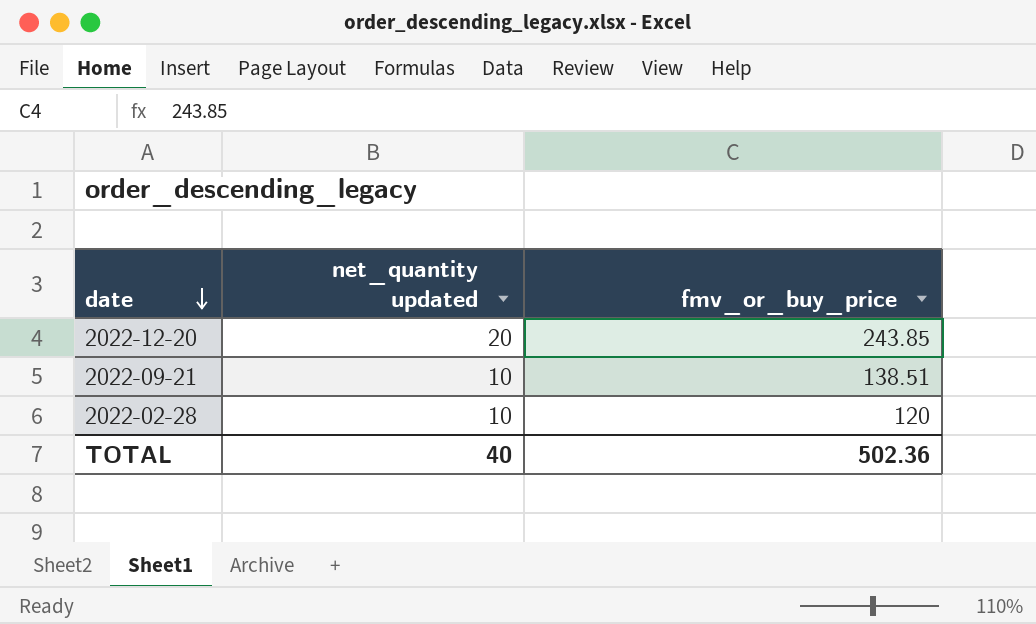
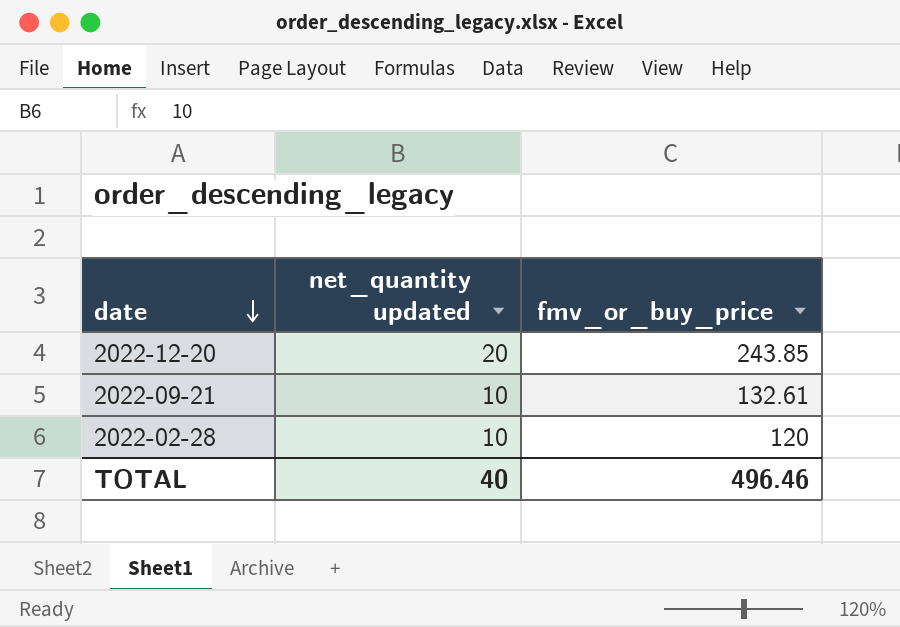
2022-09-21 | fmv_or_buy_price: 138.51 -> 132.61
TOTAL | fmv_or_buy_price: 502.36 -> 496.46

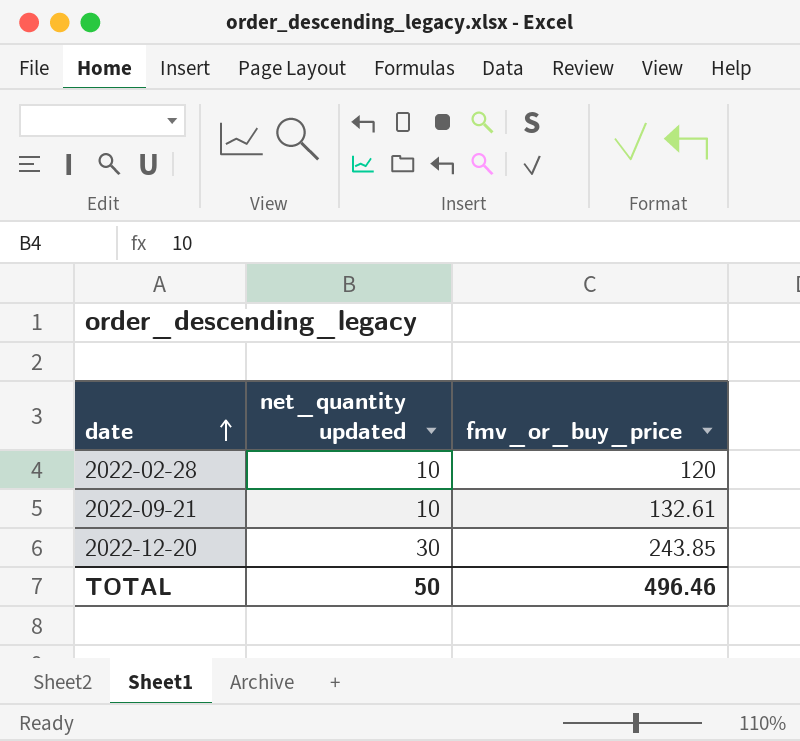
row order: date descending -> date ascending
2022-12-20 | net_quantity updated: 20 -> 30
TOTAL | net_quantity updated: 40 -> 50

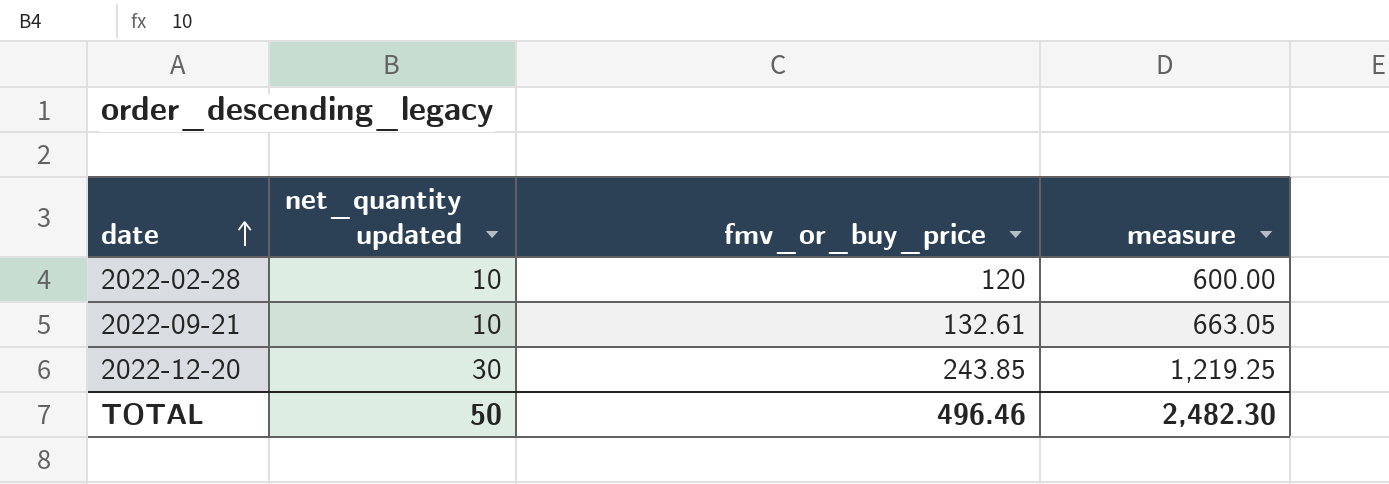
column measure | formula: none -> [fmv_or_buy_price] * 5

